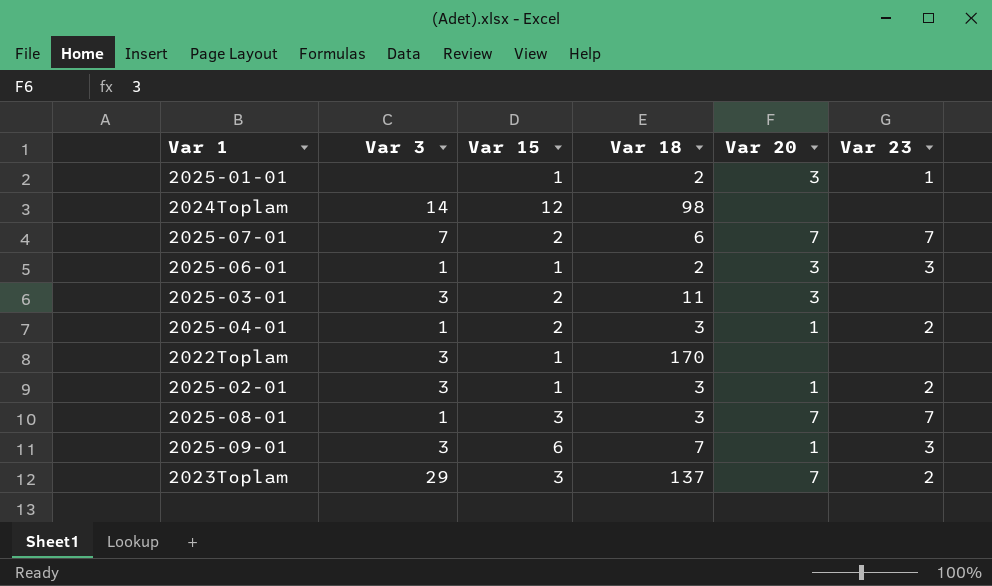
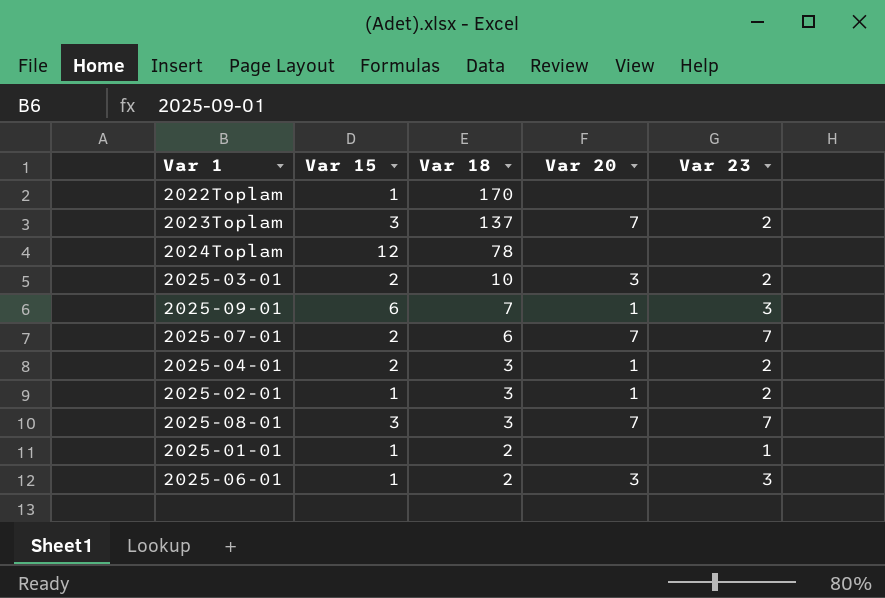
row order: none -> Var 18 descending
column Var 3 | position: 2 -> none
2024Toplam | Var 18: 98 -> 78
2025-03-01 | Var 18: 11 -> 10
2025-03-01 | Var 23: none -> 2
2025-01-01 | Var 20: 3 -> none

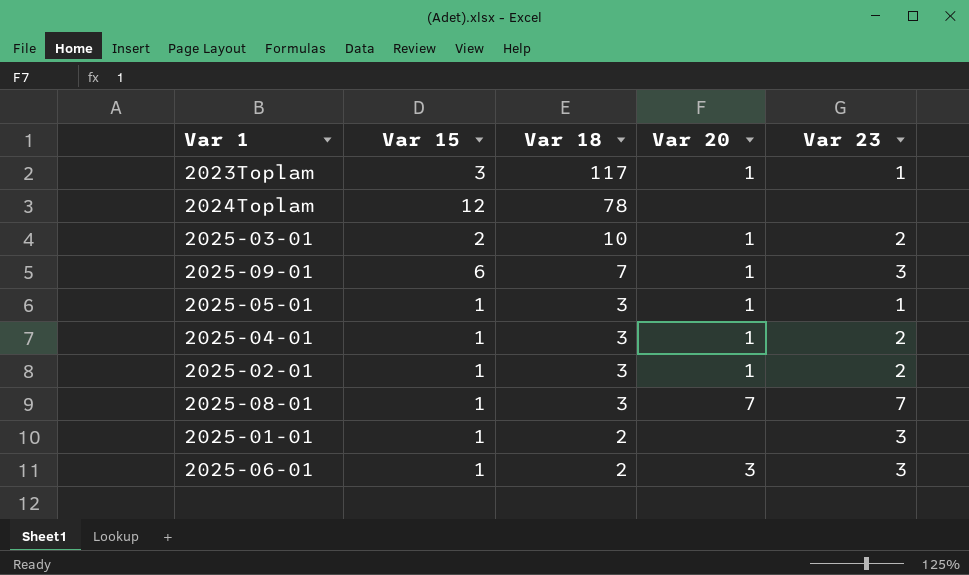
row 2022Toplam: 1 | 170 | none | none -> none
row 2025-07-01: 2 | 6 | 7 | 7 -> none
2023Toplam | Var 18: 137 -> 117
2023Toplam | Var 20: 7 -> 1
2023Toplam | Var 23: 2 -> 1
2025-03-01 | Var 20: 3 -> 1
row 2025-05-01: none -> 1 | 3 | 1 | 1
2025-04-01 | Var 15: 2 -> 1
2025-08-01 | Var 15: 3 -> 1
2025-01-01 | Var 23: 1 -> 3

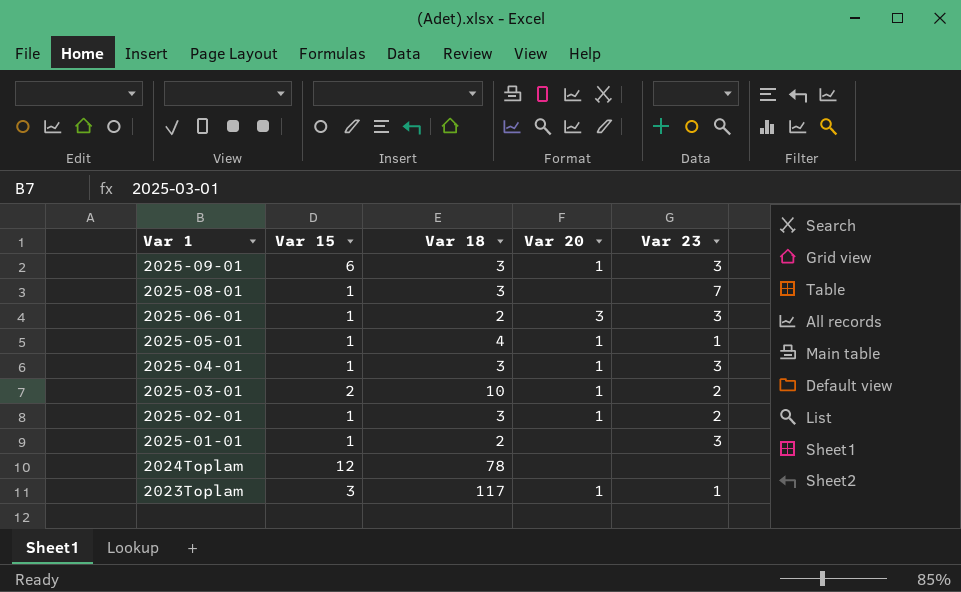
row order: Var 18 descending -> Var 1 descending
2025-09-01 | Var 18: 7 -> 3
2025-08-01 | Var 20: 7 -> none
2025-05-01 | Var 18: 3 -> 4
2025-04-01 | Var 23: 2 -> 3

